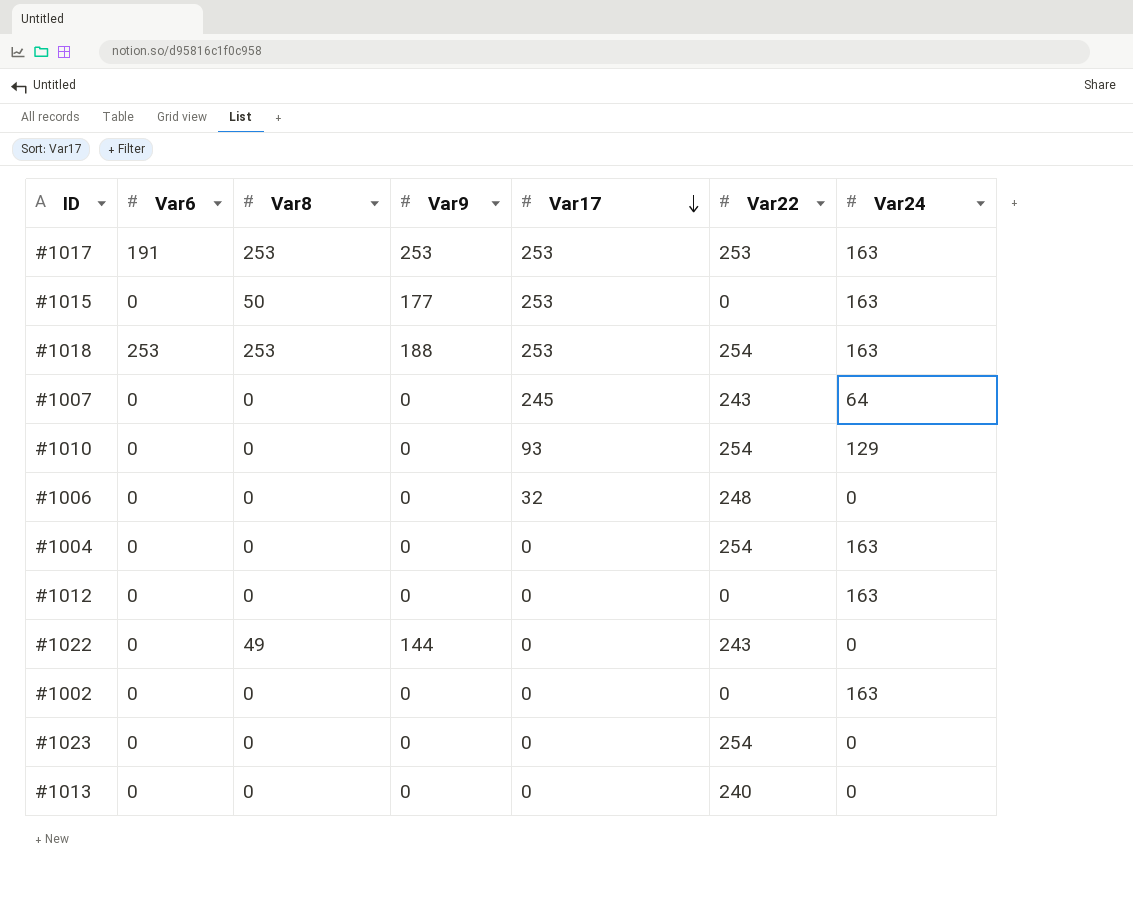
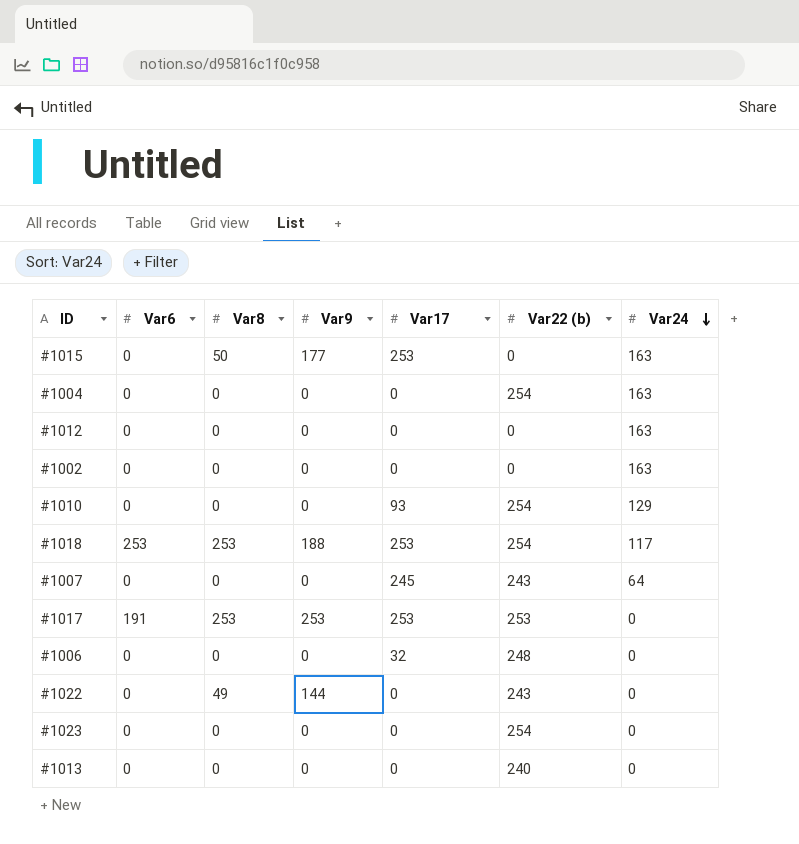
row order: Var17 descending -> Var24 descending
column name: Var22 -> Var22 (b)
#1018 | Var24: 163 -> 117
#1017 | Var24: 163 -> 0

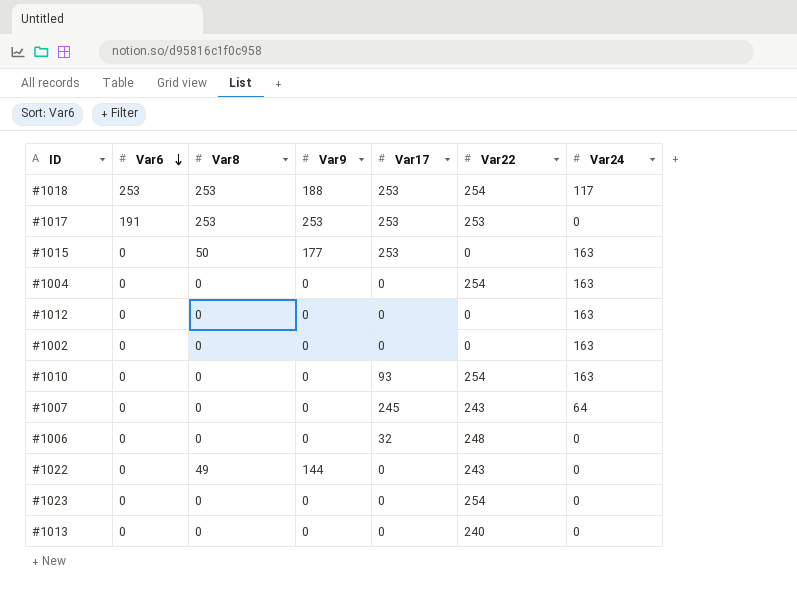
row order: Var24 descending -> Var6 descending
column name: Var22 (b) -> Var22
#1010 | Var24: 129 -> 163

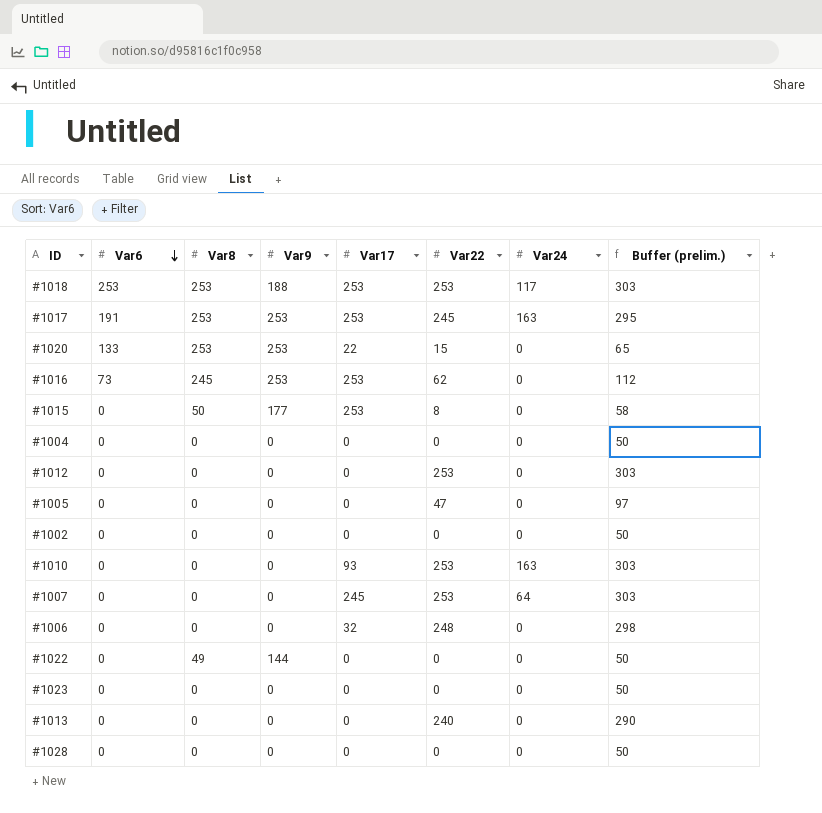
column Buffer (prelim.) | formula: none -> [Var22] + 50
#1018 | Var22: 254 -> 253
#1017 | Var22: 253 -> 245
#1017 | Var24: 0 -> 163
row #1020: none -> 133 | 253 | 253 | 22 | 15 | 0 | 65
row #1016: none -> 73 | 245 | 253 | 253 | 62 | 0 | 112
#1015 | Var22: 0 -> 8
#1015 | Var24: 163 -> 0
#1004 | Var22: 254 -> 0
#1004 | Var24: 163 -> 0
#1012 | Var22: 0 -> 253
#1012 | Var24: 163 -> 0
row #1005: none -> 0 | 0 | 0 | 0 | 47 | 0 | 97
#1002 | Var24: 163 -> 0
#1010 | Var22: 254 -> 253
#1007 | Var22: 243 -> 253
#1022 | Var22: 243 -> 0
#1023 | Var22: 254 -> 0
row #1028: none -> 0 | 0 | 0 | 0 | 0 | 0 | 50

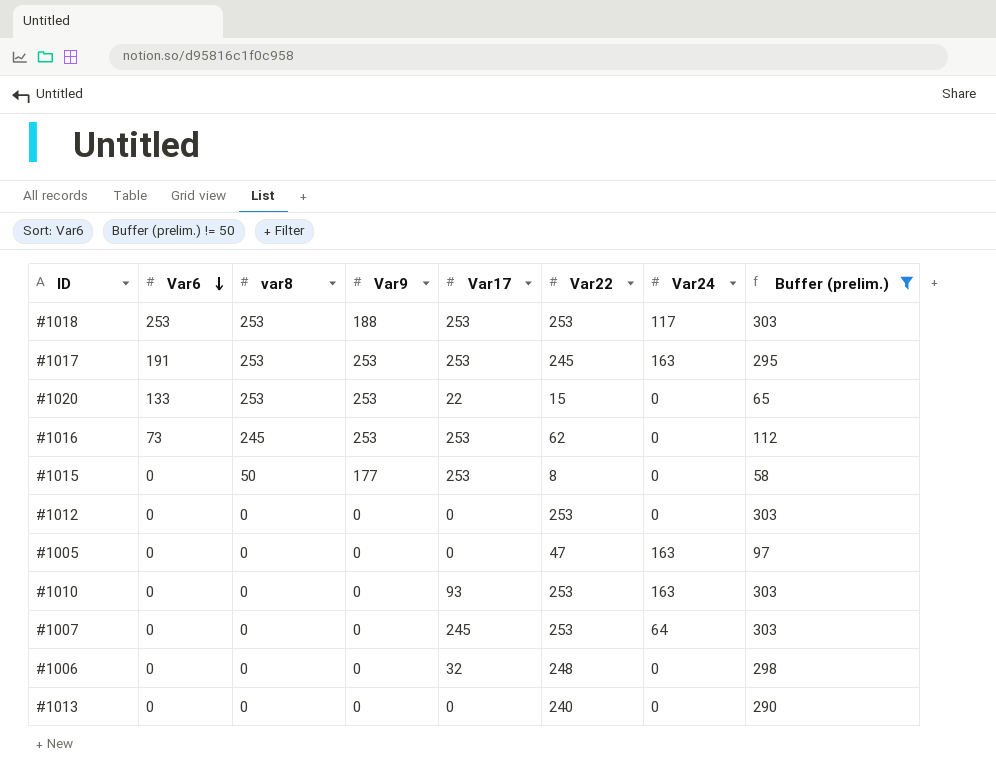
filter: none -> Buffer (prelim.) != 50
column name: Var8 -> var8
#1005 | Var24: 0 -> 163

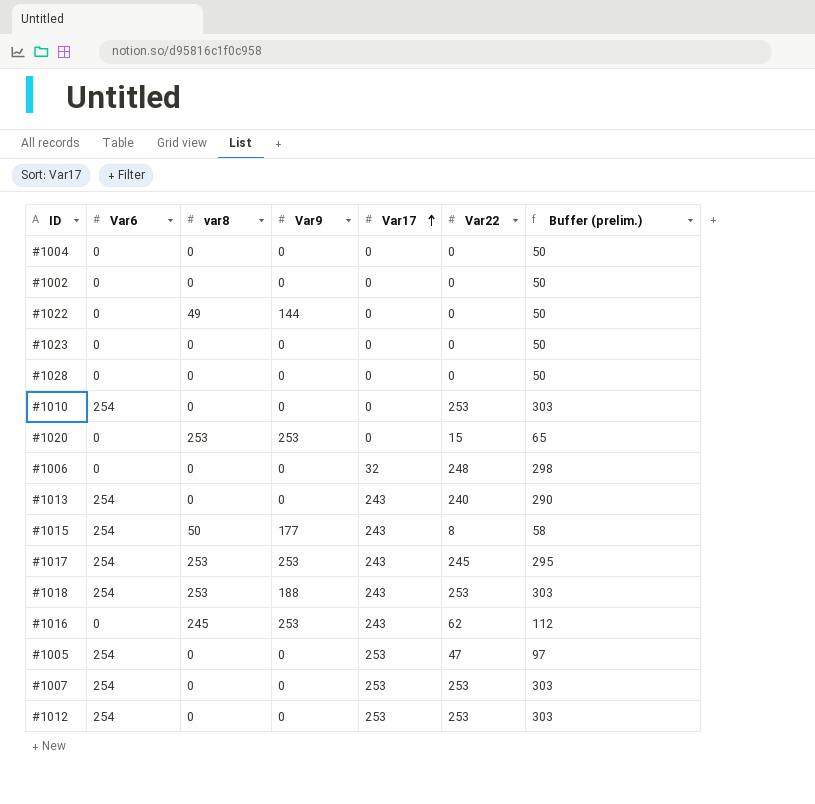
filter: Buffer (prelim.) != 50 -> none
row order: Var6 descending -> Var17 ascending
column Var24 | position: 7 -> none
#1010 | Var6: 0 -> 254
#1010 | Var17: 93 -> 0
#1020 | Var6: 133 -> 0
#1020 | Var17: 22 -> 0
#1013 | Var6: 0 -> 254
#1013 | Var17: 0 -> 243
#1015 | Var6: 0 -> 254
#1015 | Var17: 253 -> 243
#1017 | Var6: 191 -> 254
#1017 | Var17: 253 -> 243
#1018 | Var6: 253 -> 254
#1018 | Var17: 253 -> 243
#1016 | Var6: 73 -> 0
#1016 | Var17: 253 -> 243
#1005 | Var6: 0 -> 254
#1005 | Var17: 0 -> 253
#1007 | Var6: 0 -> 254
#1007 | Var17: 245 -> 253
#1012 | Var6: 0 -> 254
#1012 | Var17: 0 -> 253

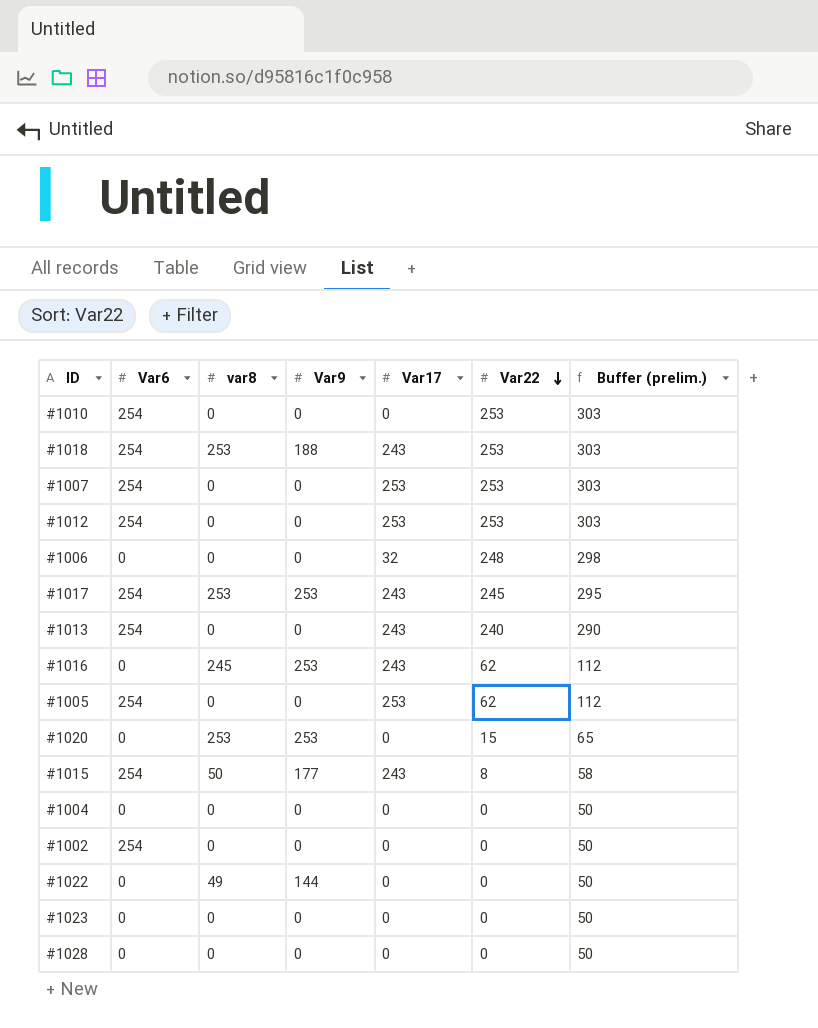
row order: Var17 ascending -> Var22 descending
#1005 | Var22: 47 -> 62
#1005 | Buffer (prelim.): 97 -> 112
#1002 | Var6: 0 -> 254

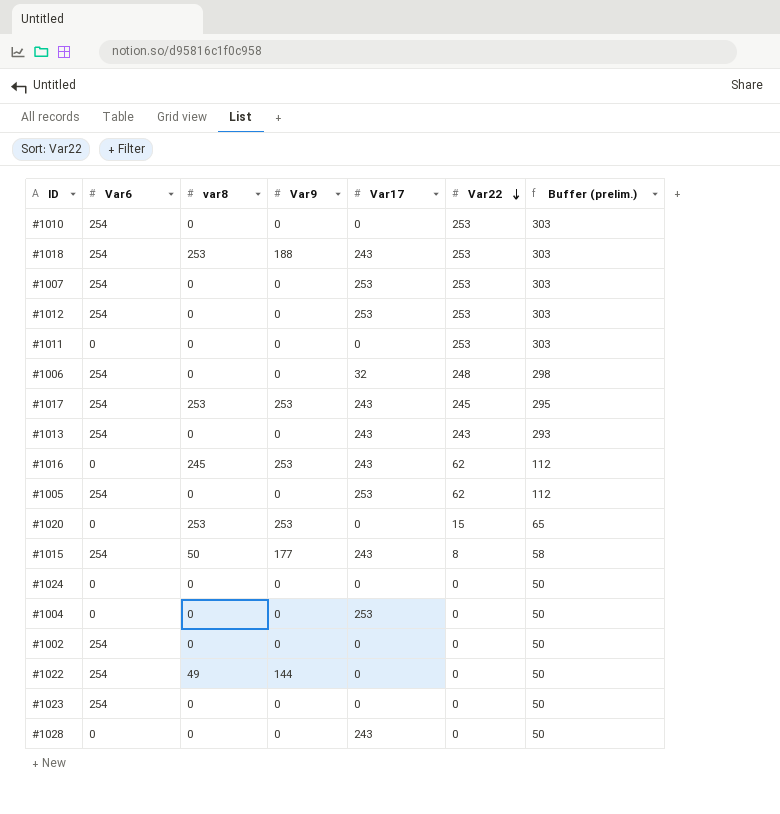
row #1011: none -> 0 | 0 | 0 | 0 | 253 | 303
#1006 | Var6: 0 -> 254
#1013 | Var22: 240 -> 243
#1013 | Buffer (prelim.): 290 -> 293
row #1024: none -> 0 | 0 | 0 | 0 | 0 | 50
#1004 | Var17: 0 -> 253
#1022 | Var6: 0 -> 254
#1023 | Var6: 0 -> 254
#1028 | Var17: 0 -> 243

